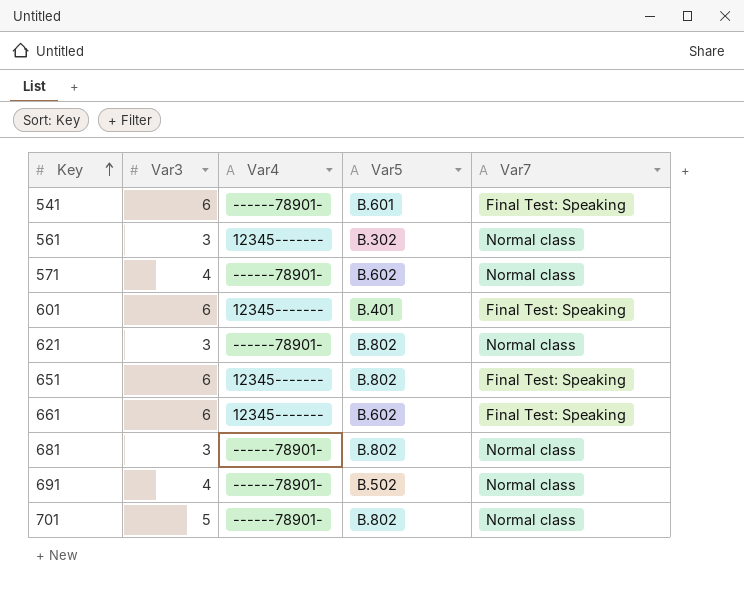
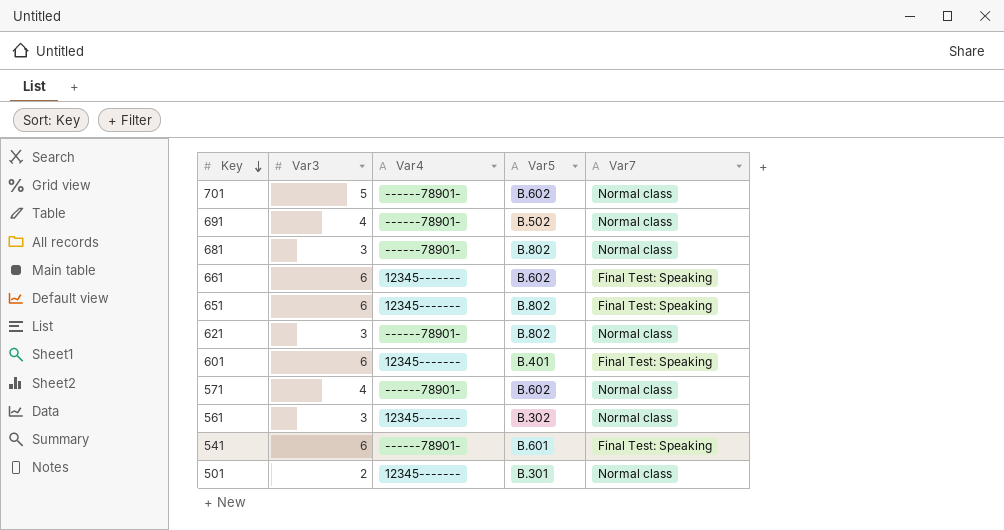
row order: Key ascending -> Key descending
701 | Var5: B.802 -> B.602
row 501: none -> 2 | 12345------- | B.301 | Normal class

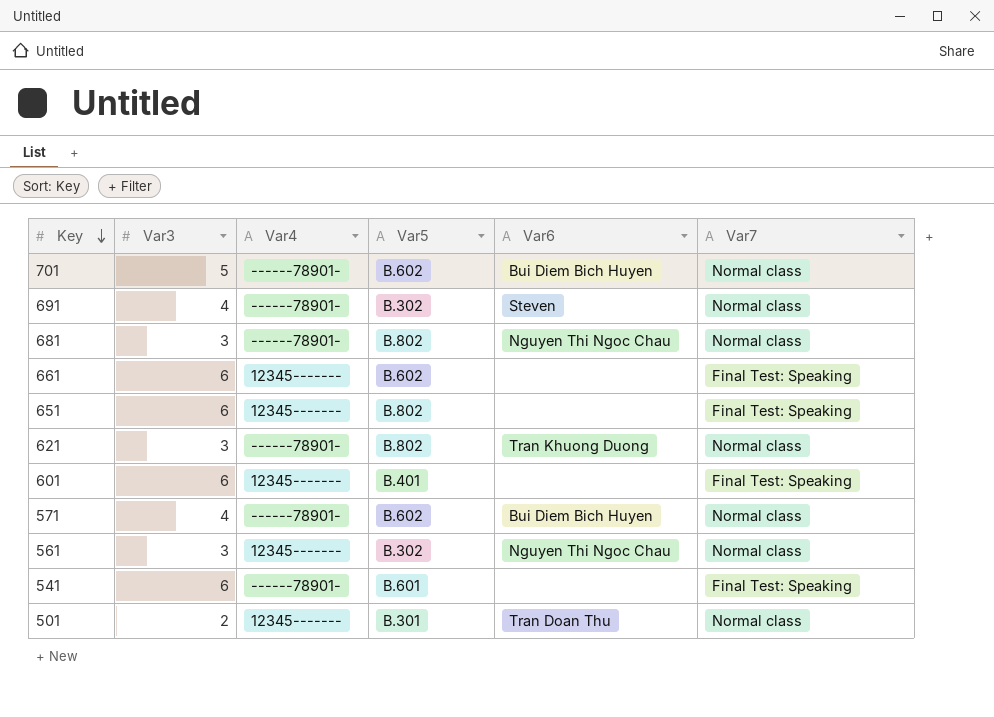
column Var6 | position: none -> 5
691 | Var5: B.502 -> B.302

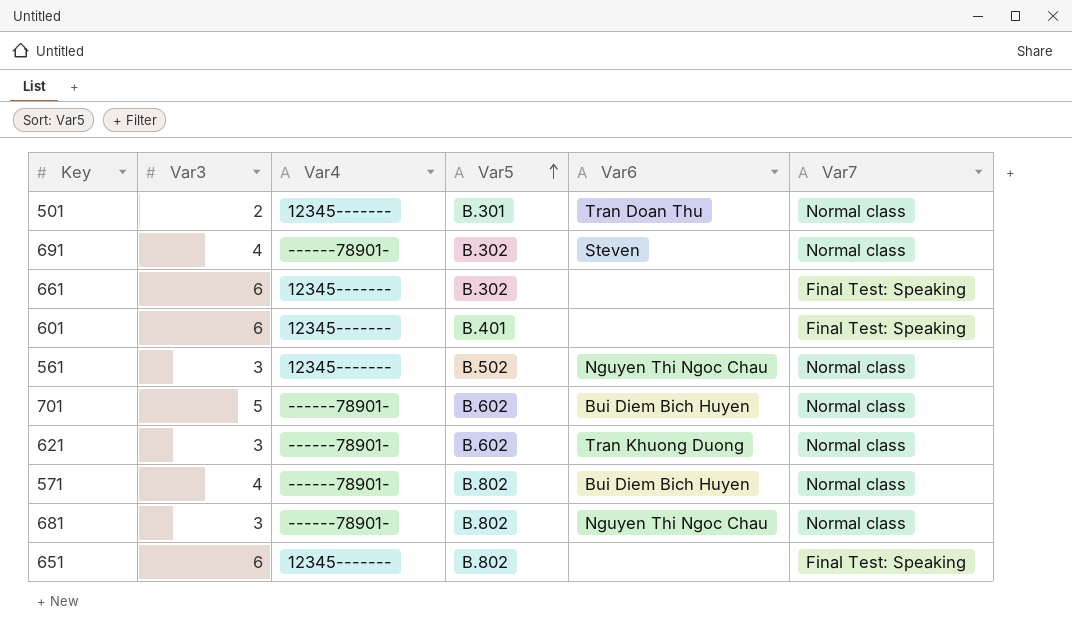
row order: Key descending -> Var5 ascending
row 541: 6 | ------78901- | B.601 | none | Final Test: Speaking -> none
661 | Var5: B.602 -> B.302
561 | Var5: B.302 -> B.502
621 | Var5: B.802 -> B.602
571 | Var5: B.602 -> B.802

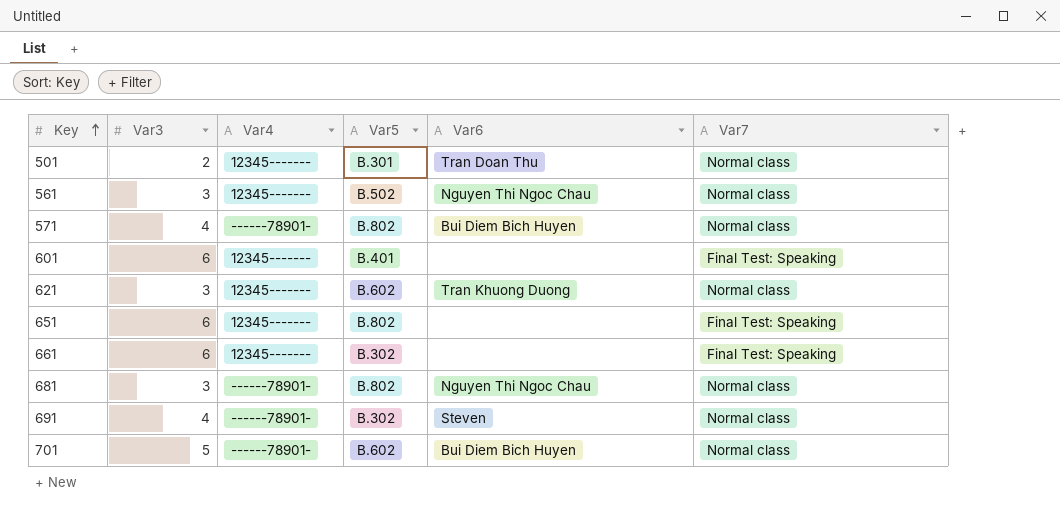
row order: Var5 ascending -> Key ascending
621 | Var4: ------78901- -> 12345-------

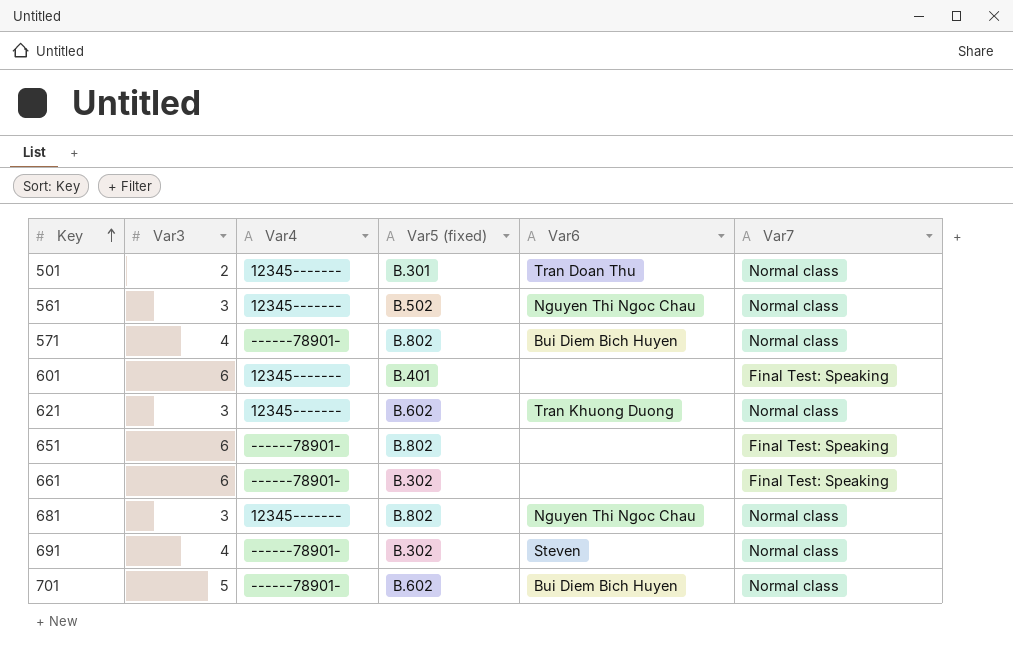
column name: Var5 -> Var5 (fixed)
651 | Var4: 12345------- -> ------78901-
661 | Var4: 12345------- -> ------78901-
681 | Var4: ------78901- -> 12345-------

